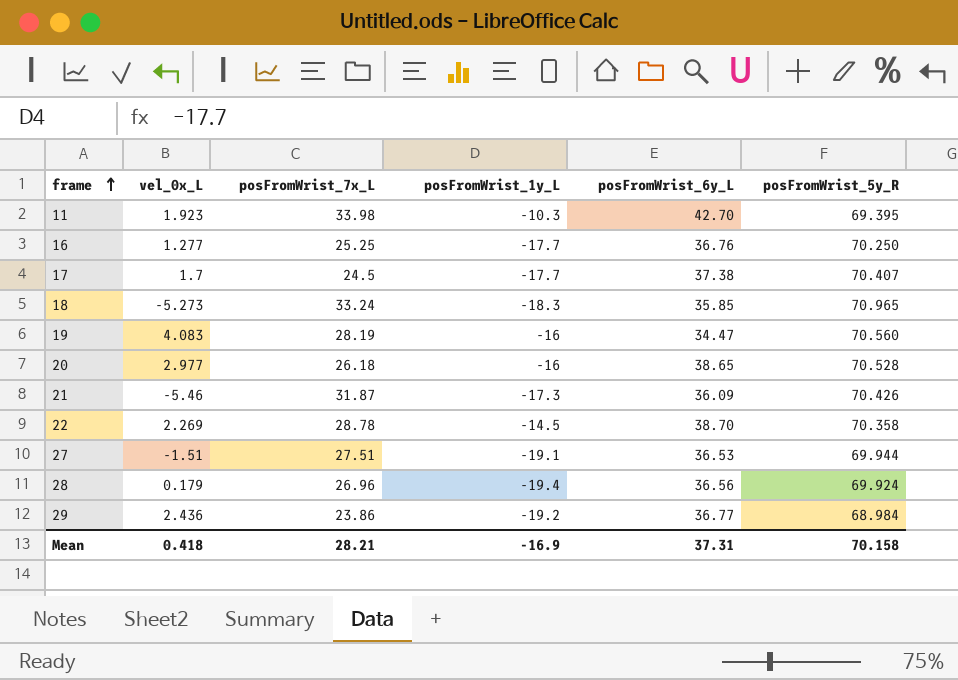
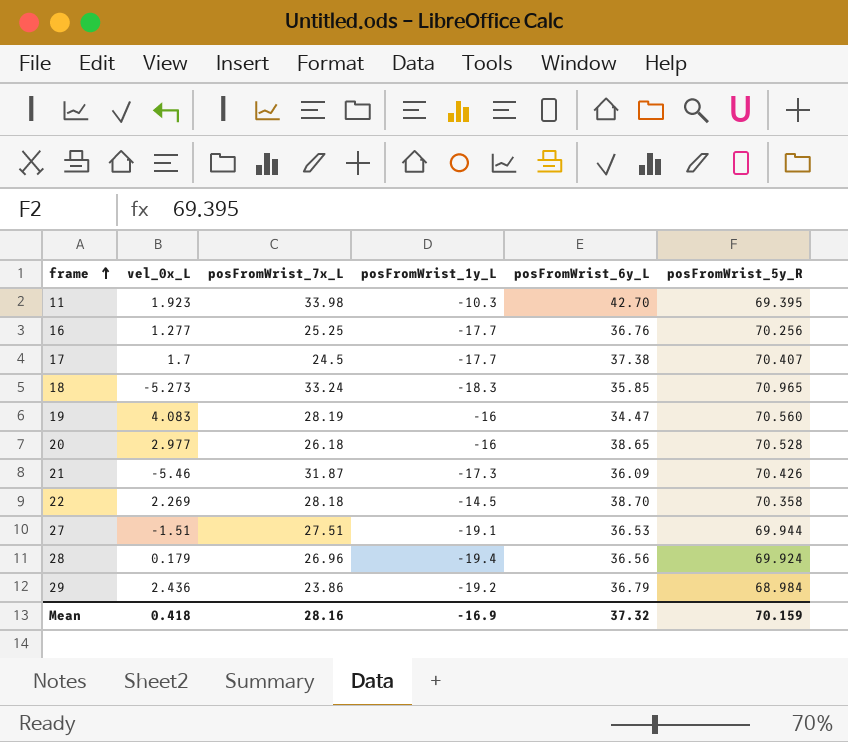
16 | posFromWrist_5y_R: 70.250 -> 70.256
22 | posFromWrist_7x_L: 28.78 -> 28.18
29 | posFromWrist_6y_L: 36.77 -> 36.79
Mean | posFromWrist_7x_L: 28.21 -> 28.16
Mean | posFromWrist_6y_L: 37.31 -> 37.32
Mean | posFromWrist_5y_R: 70.158 -> 70.159

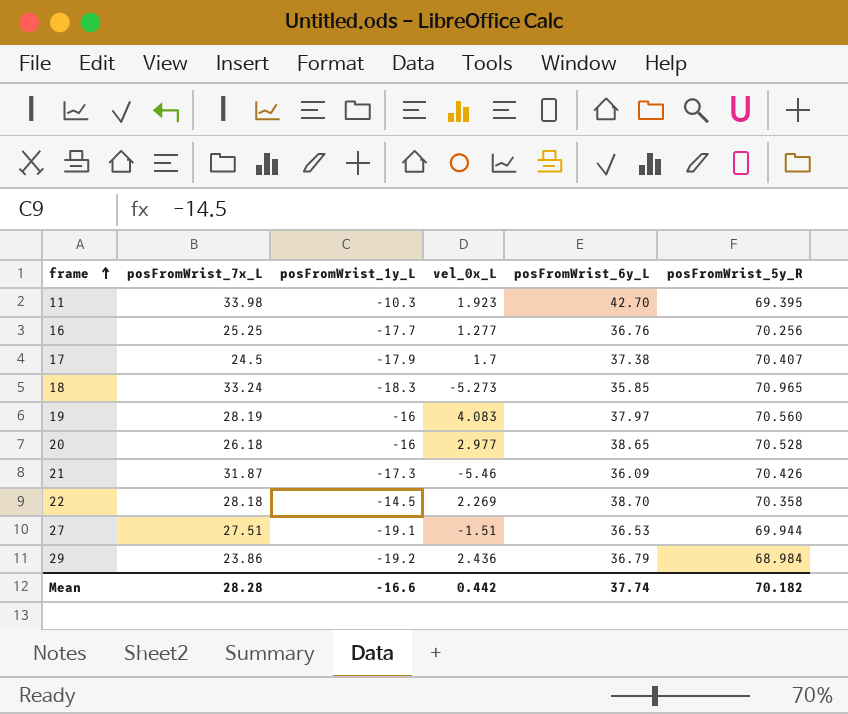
column vel_0x_L | position: 2 -> 4
row 28: 0.179 | 26.96 | -19.4 | 36.56 | 69.924 -> none
17 | posFromWrist_1y_L: -17.7 -> -17.9
19 | posFromWrist_6y_L: 34.47 -> 37.97
Mean | posFromWrist_7x_L: 28.16 -> 28.28
Mean | posFromWrist_1y_L: -16.9 -> -16.6
Mean | vel_0x_L: 0.418 -> 0.442
Mean | posFromWrist_6y_L: 37.32 -> 37.74
Mean | posFromWrist_5y_R: 70.159 -> 70.182

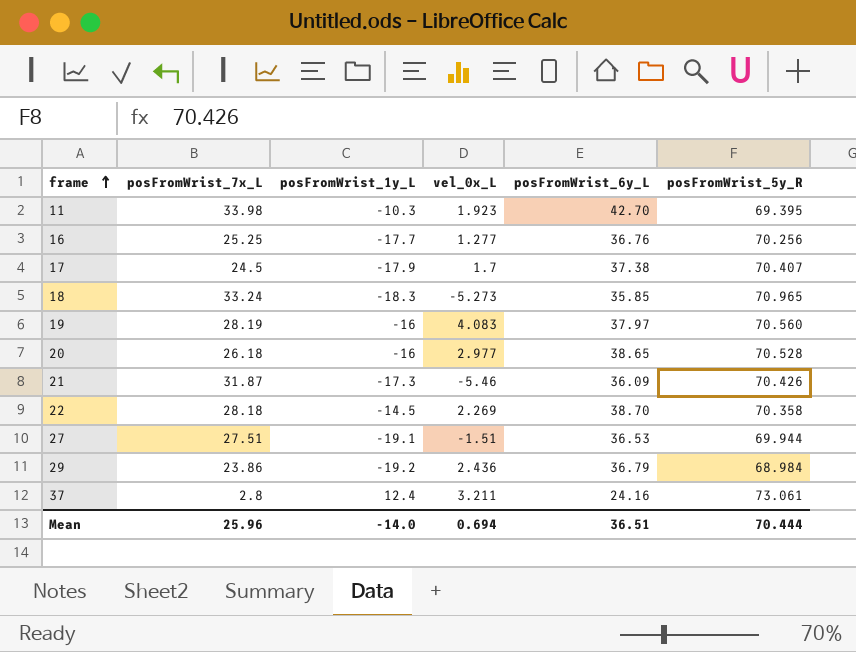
row 37: none -> 2.8 | 12.4 | 3.211 | 24.16 | 73.061
Mean | posFromWrist_7x_L: 28.28 -> 25.96
Mean | posFromWrist_1y_L: -16.6 -> -14.0
Mean | vel_0x_L: 0.442 -> 0.694
Mean | posFromWrist_6y_L: 37.74 -> 36.51
Mean | posFromWrist_5y_R: 70.182 -> 70.444

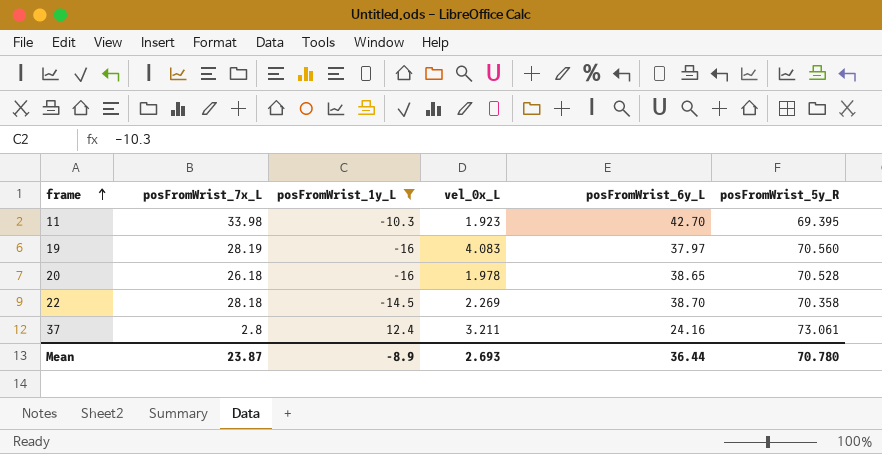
filter: none -> posFromWrist_1y_L >= -16
20 | vel_0x_L: 2.977 -> 1.978
Mean | posFromWrist_7x_L: 25.96 -> 23.87
Mean | posFromWrist_1y_L: -14.0 -> -8.9
Mean | vel_0x_L: 0.694 -> 2.693
Mean | posFromWrist_6y_L: 36.51 -> 36.44
Mean | posFromWrist_5y_R: 70.444 -> 70.780

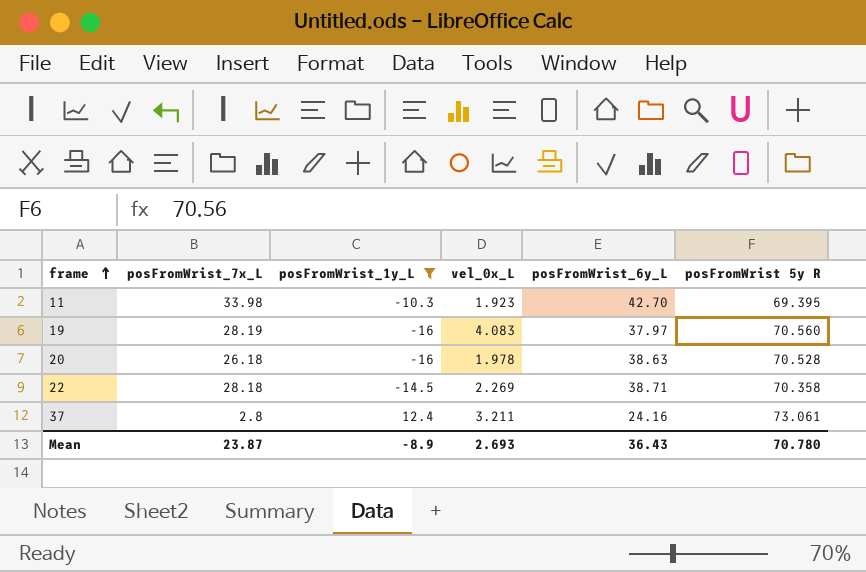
column name: posFromWrist_5y_R -> posFromWrist 5y R
20 | posFromWrist_6y_L: 38.65 -> 38.63
22 | posFromWrist_6y_L: 38.70 -> 38.71
Mean | posFromWrist_6y_L: 36.44 -> 36.43

